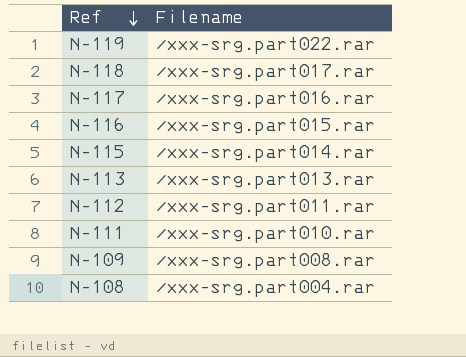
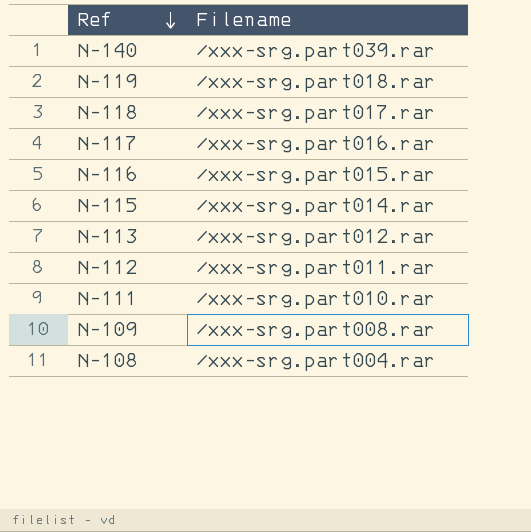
row N-140: none -> /xxx-srg.part039.rar
N-119 | Filename: /xxx-srg.part022.rar -> /xxx-srg.part018.rar
N-113 | Filename: /xxx-srg.part013.rar -> /xxx-srg.part012.rar

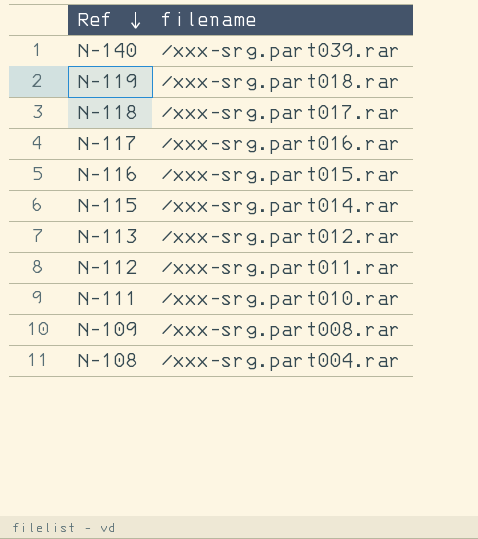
column name: Filename -> filename

